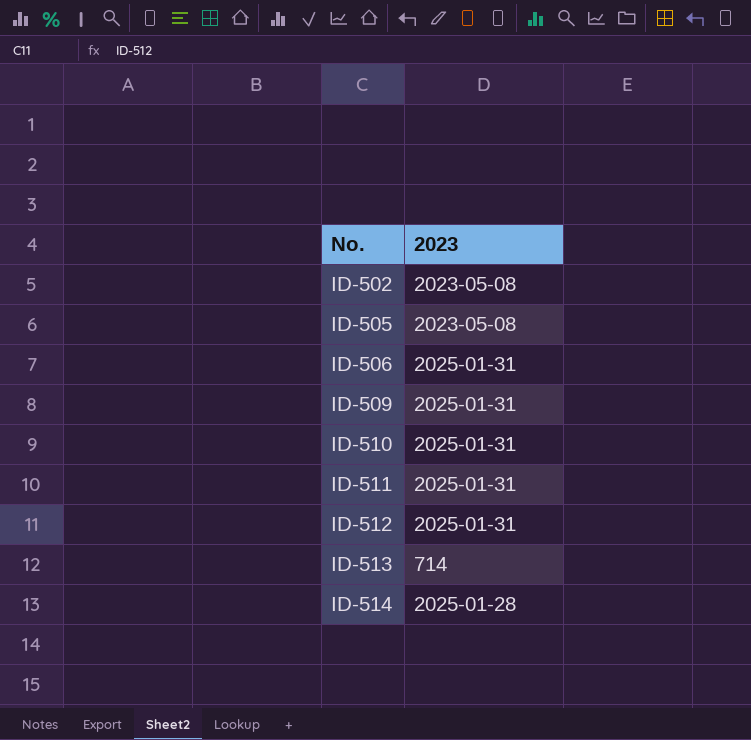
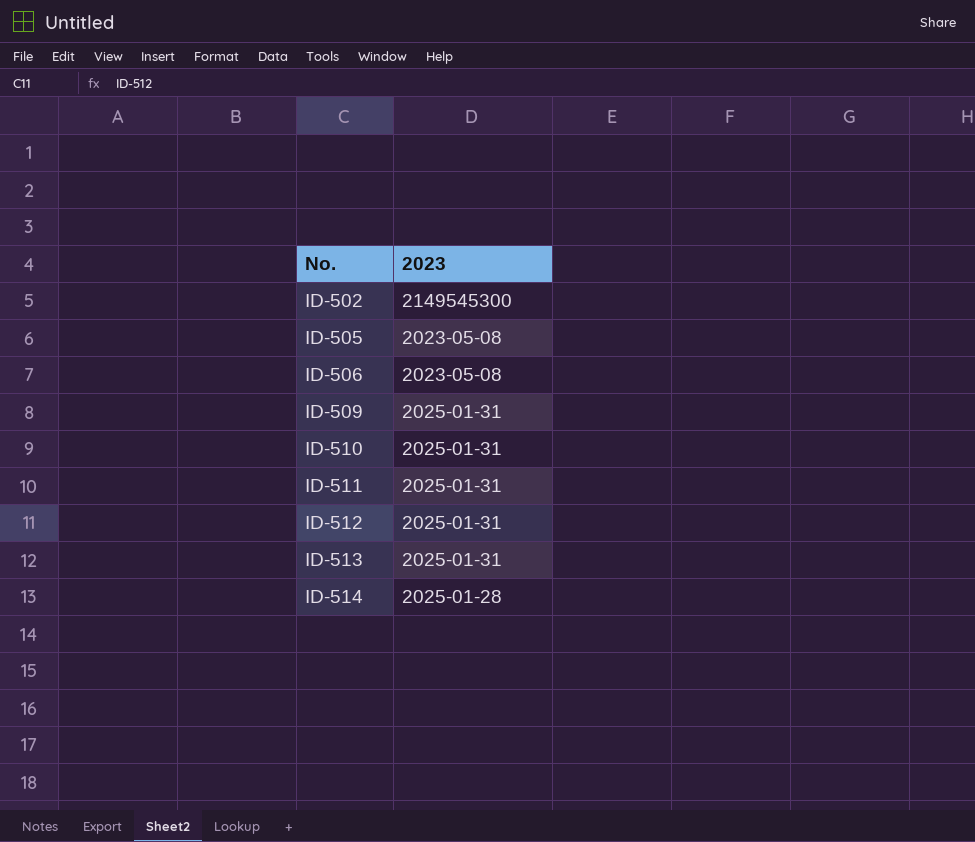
ID-502 | 2023: 2023-05-08 -> 2149545300
ID-506 | 2023: 2025-01-31 -> 2023-05-08
ID-513 | 2023: 714 -> 2025-01-31

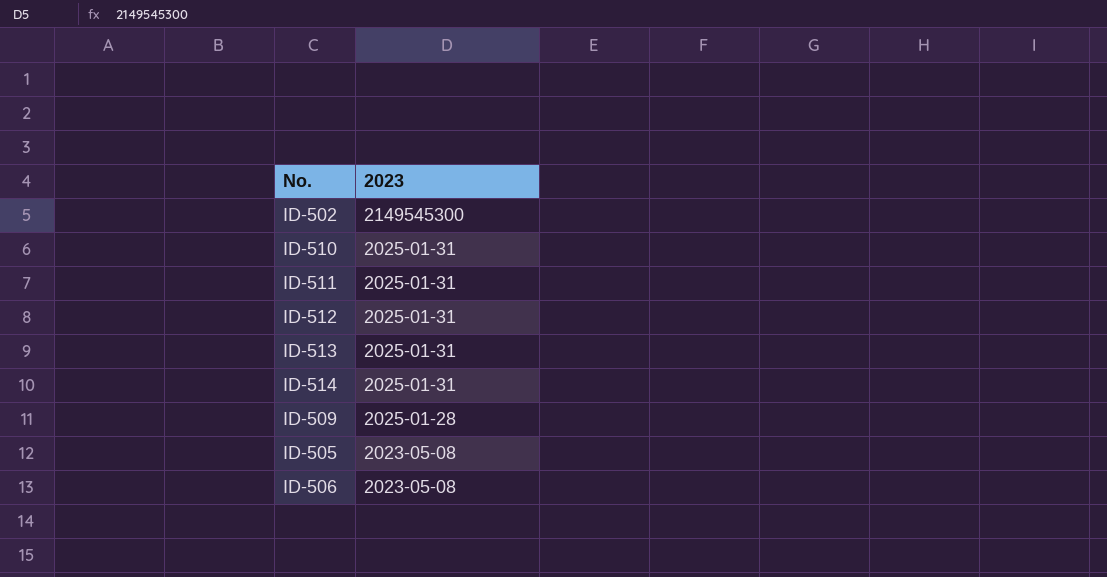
row order: No. ascending -> 2023 descending
ID-514 | 2023: 2025-01-28 -> 2025-01-31
ID-509 | 2023: 2025-01-31 -> 2025-01-28

